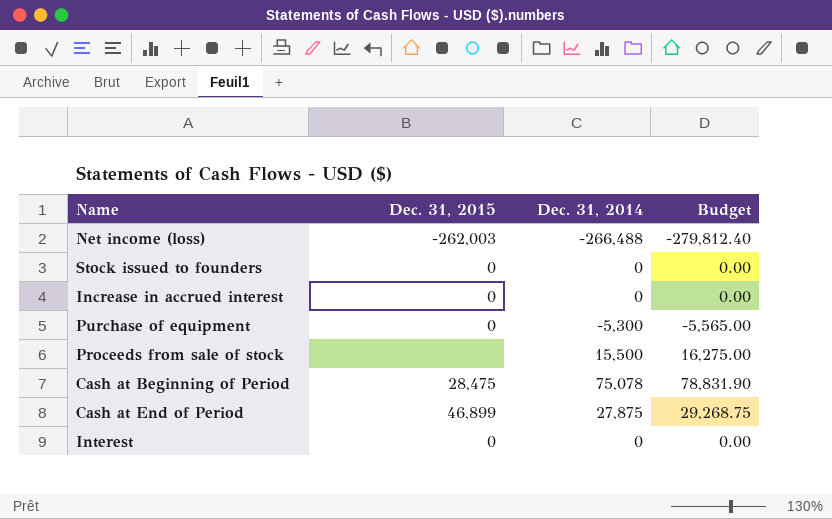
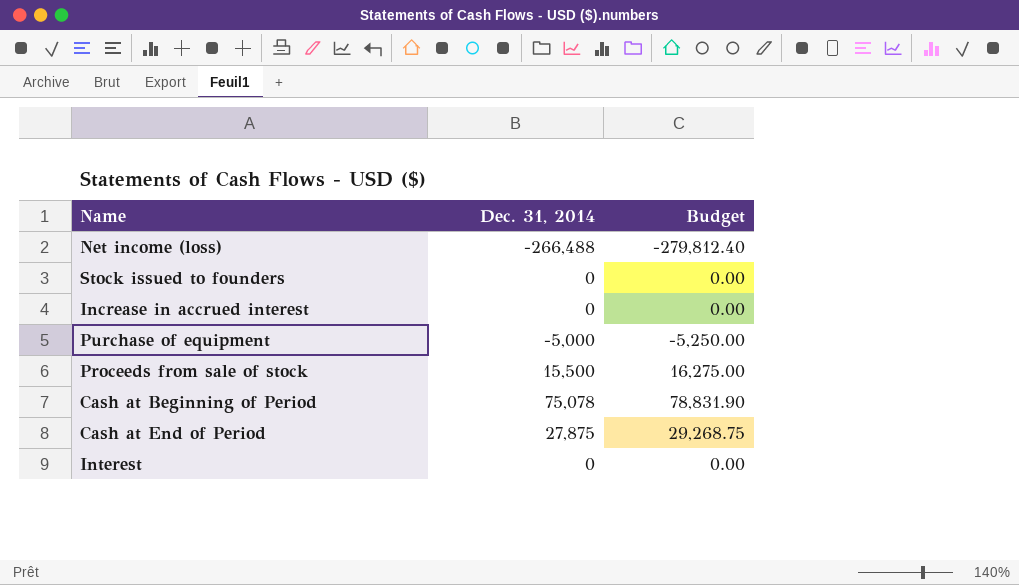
column Dec. 31, 2015 | position: 2 -> none
Purchase of equipment | Dec. 31, 2014: -5,300 -> -5,000
Purchase of equipment | Budget: -5,565.00 -> -5,250.00

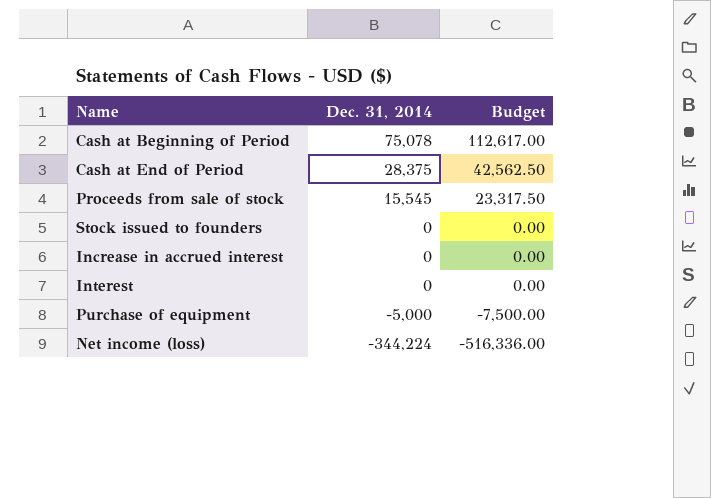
row order: none -> Dec. 31, 2014 descending
column Budget | formula: [Dec. 31, 2014] * 1.05 -> [Dec. 31, 2014] * 1.5
Cash at End of Period | Dec. 31, 2014: 27,875 -> 28,375
Proceeds from sale of stock | Dec. 31, 2014: 15,500 -> 15,545
Net income (loss) | Dec. 31, 2014: -266,488 -> -344,224

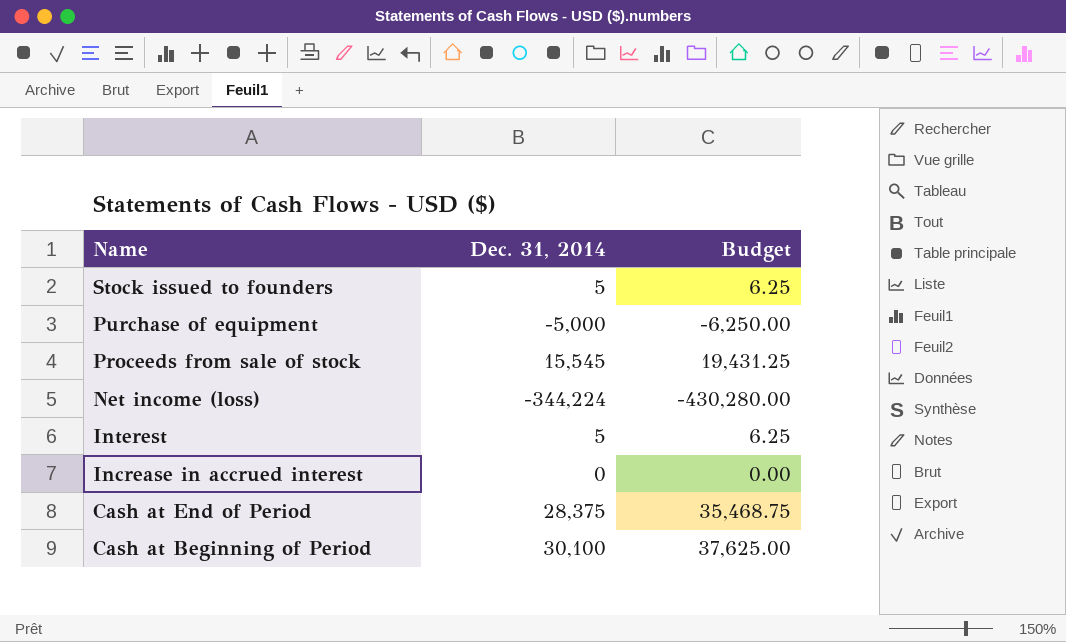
row order: Dec. 31, 2014 descending -> Name descending
column Budget | formula: [Dec. 31, 2014] * 1.5 -> [Dec. 31, 2014] * 1.25
Stock issued to founders | Dec. 31, 2014: 0 -> 5
Interest | Dec. 31, 2014: 0 -> 5
Cash at Beginning of Period | Dec. 31, 2014: 75,078 -> 30,100

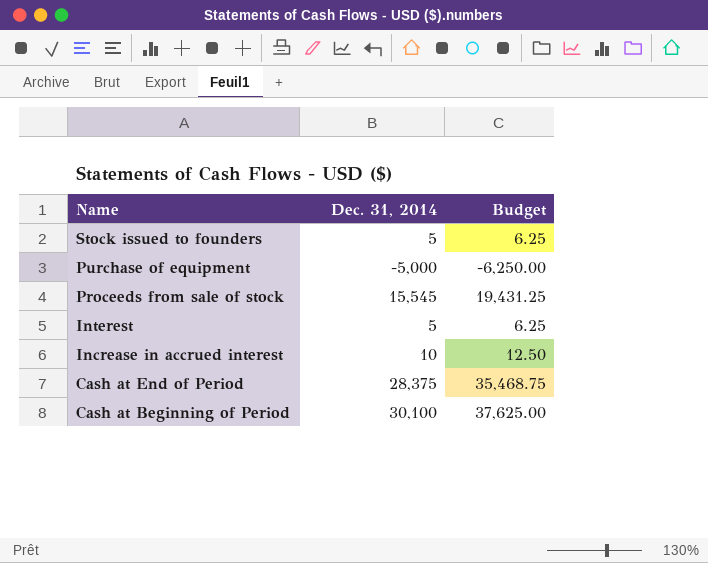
row Net income (loss): -344,224 | -430,280.00 -> none
Increase in accrued interest | Dec. 31, 2014: 0 -> 10
Increase in accrued interest | Budget: 0.00 -> 12.50

